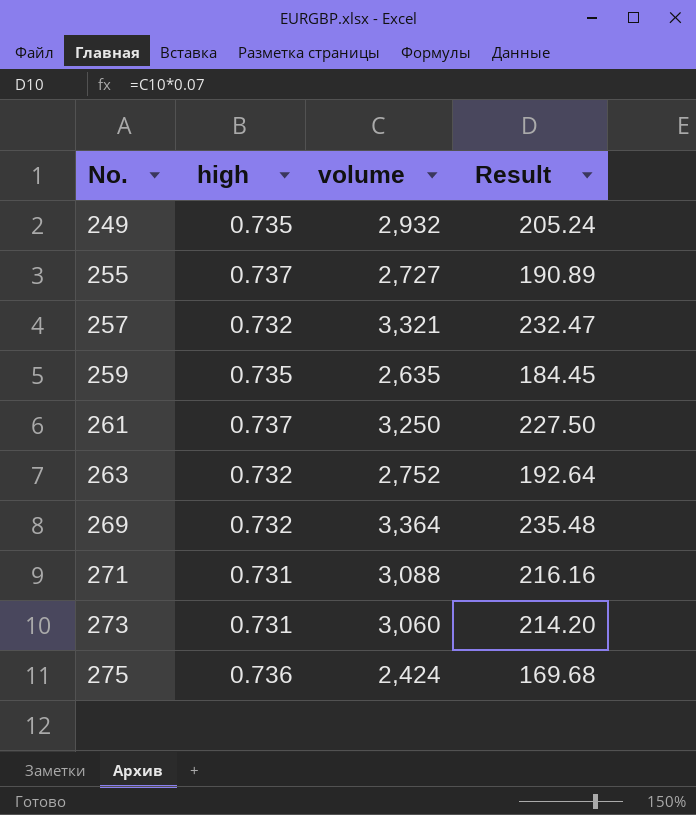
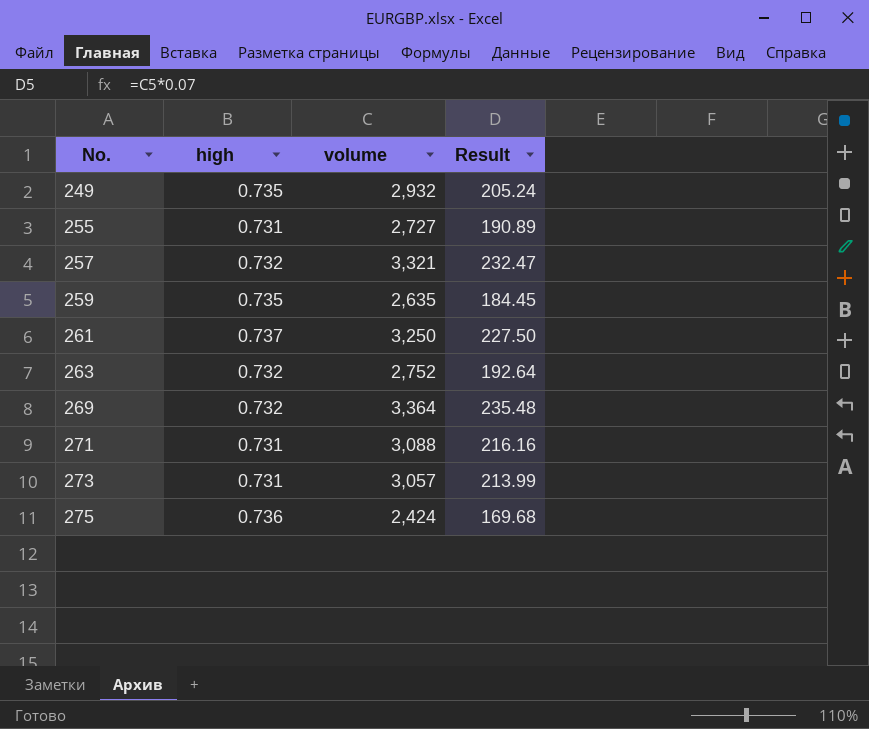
255 | high: 0.737 -> 0.731
273 | volume: 3,060 -> 3,057
273 | Result: 214.20 -> 213.99

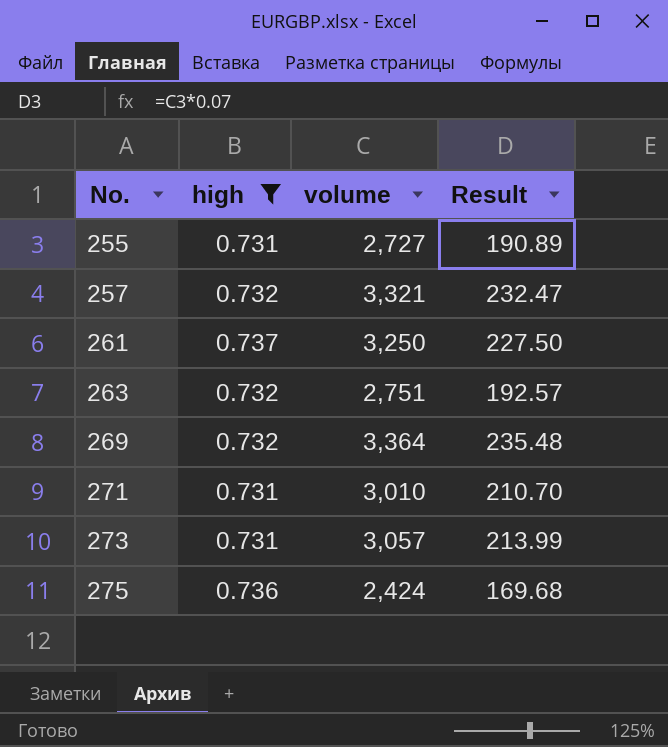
filter: none -> high != 0.735
263 | volume: 2,752 -> 2,751
263 | Result: 192.64 -> 192.57
271 | volume: 3,088 -> 3,010
271 | Result: 216.16 -> 210.70

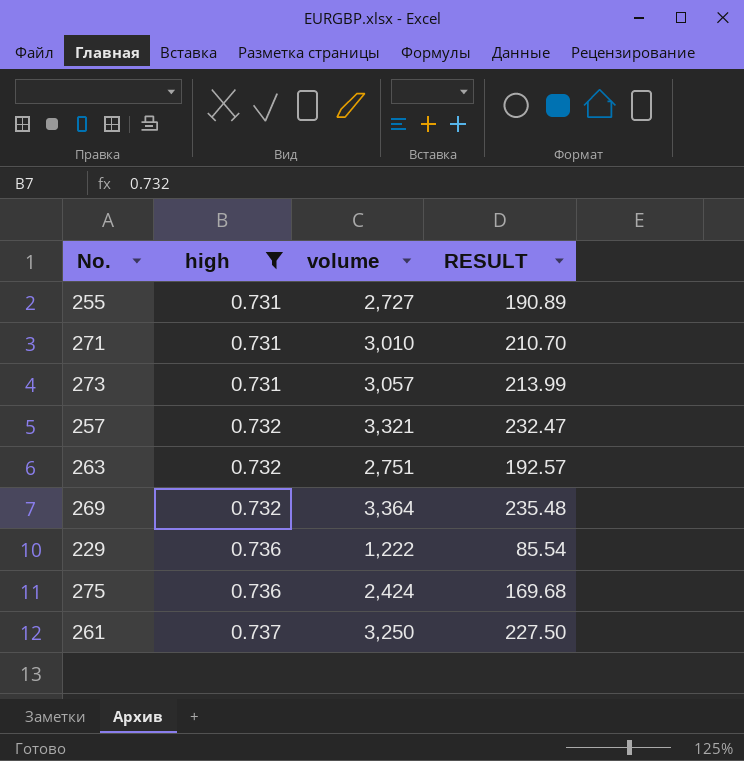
row order: No. ascending -> high ascending
column name: Result -> RESULT
row 229: none -> 0.736 | 1,222 | 85.54

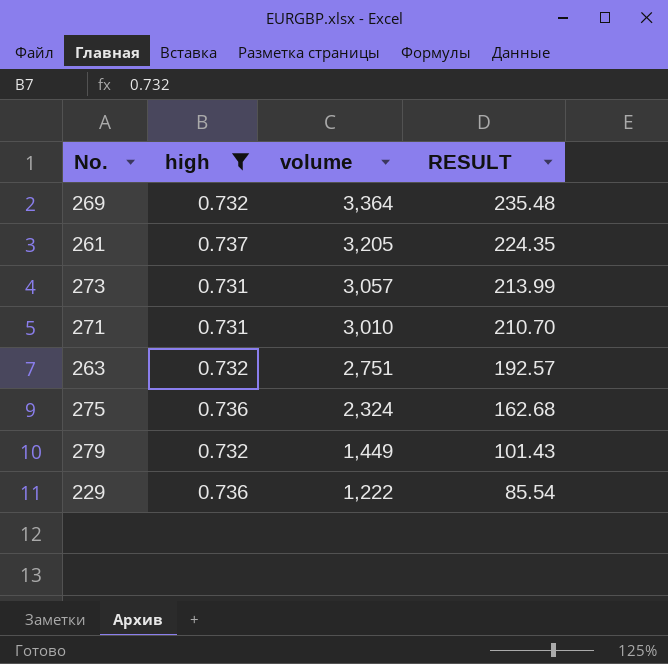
row order: high ascending -> volume descending
row 255: 0.731 | 2,727 | 190.89 -> none
row 257: 0.732 | 3,321 | 232.47 -> none
261 | volume: 3,250 -> 3,205
261 | RESULT: 227.50 -> 224.35
275 | volume: 2,424 -> 2,324
275 | RESULT: 169.68 -> 162.68
row 279: none -> 0.732 | 1,449 | 101.43

